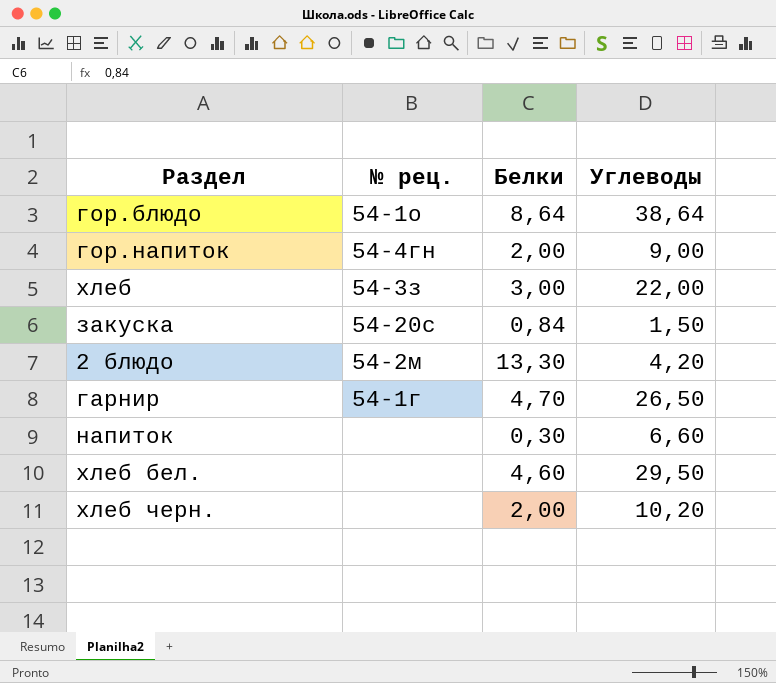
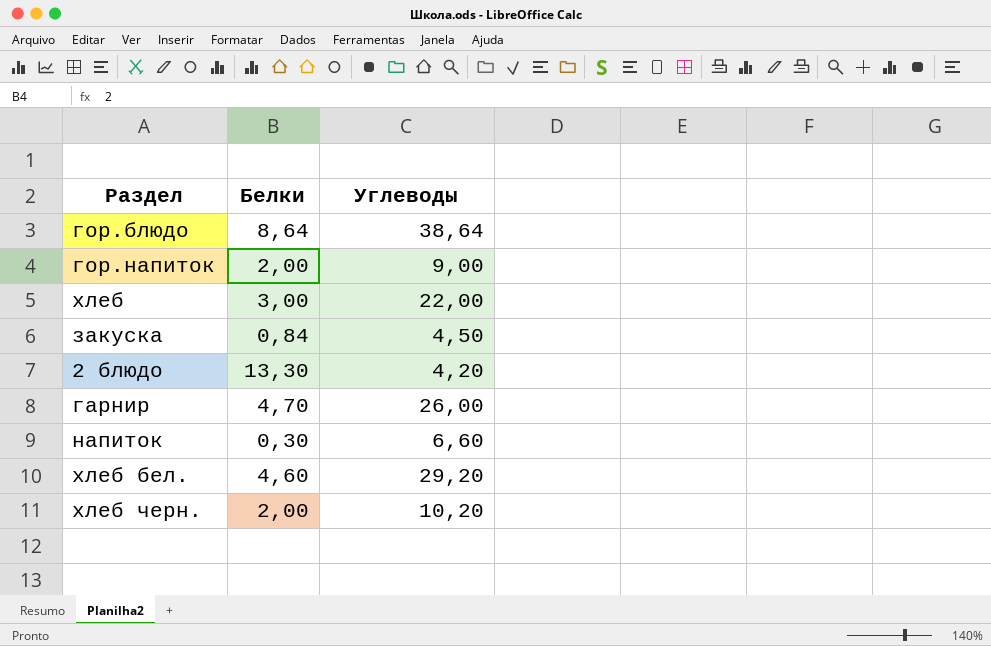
column № рец. | position: 2 -> none
закуска | Углеводы: 1,50 -> 4,50
гарнир | Углеводы: 26,50 -> 26,00
хлеб бел. | Углеводы: 29,50 -> 29,20

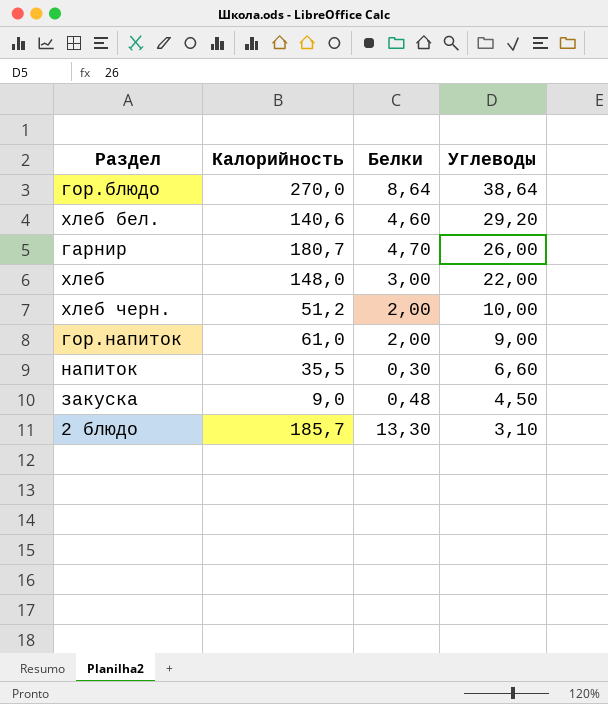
row order: none -> Углеводы descending
column Калорийность | position: none -> 2
хлеб черн. | Углеводы: 10,20 -> 10,00
закуска | Белки: 0,84 -> 0,48
2 блюдо | Углеводы: 4,20 -> 3,10

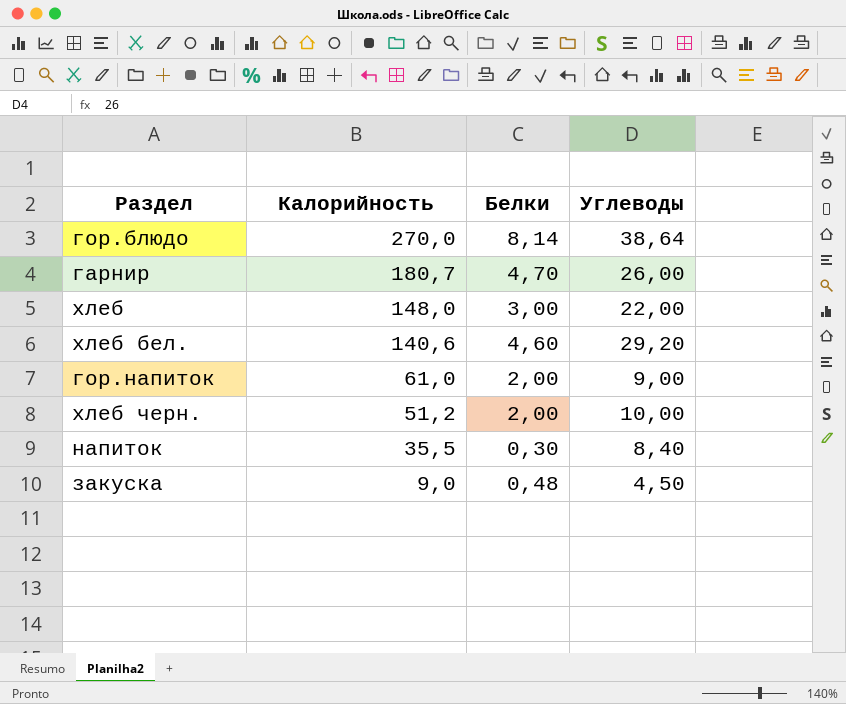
row order: Углеводы descending -> Калорийность descending
row 2 блюдо: 185,7 | 13,30 | 3,10 -> none
гор.блюдо | Белки: 8,64 -> 8,14
напиток | Углеводы: 6,60 -> 8,40

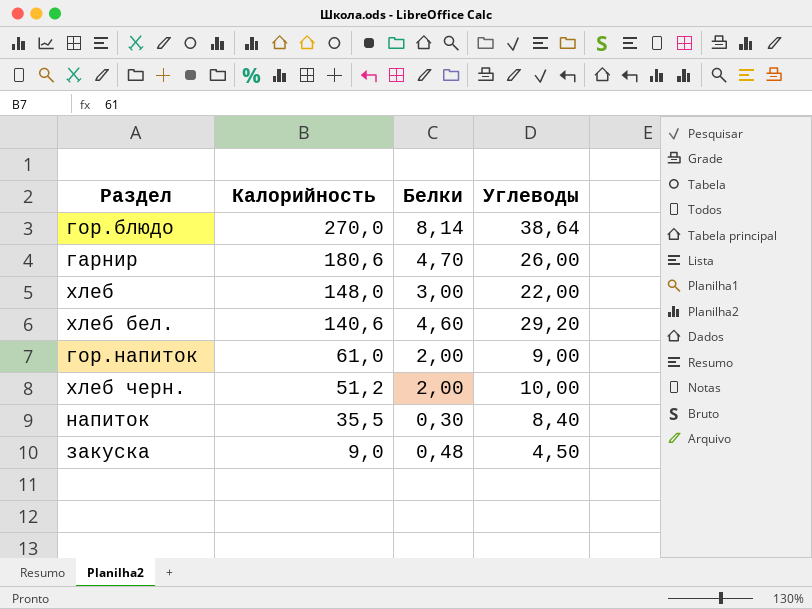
гарнир | Калорийность: 180,7 -> 180,6

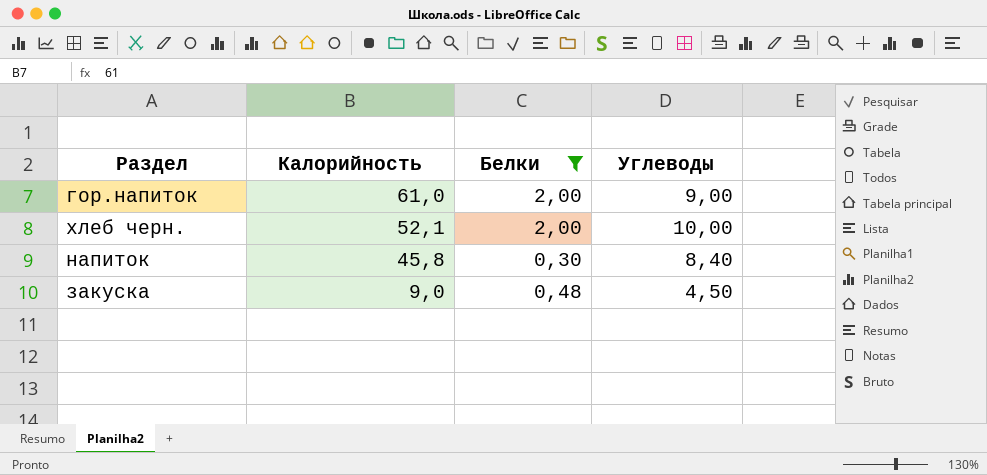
filter: none -> Белки <= 2,00
хлеб черн. | Калорийность: 51,2 -> 52,1
напиток | Калорийность: 35,5 -> 45,8

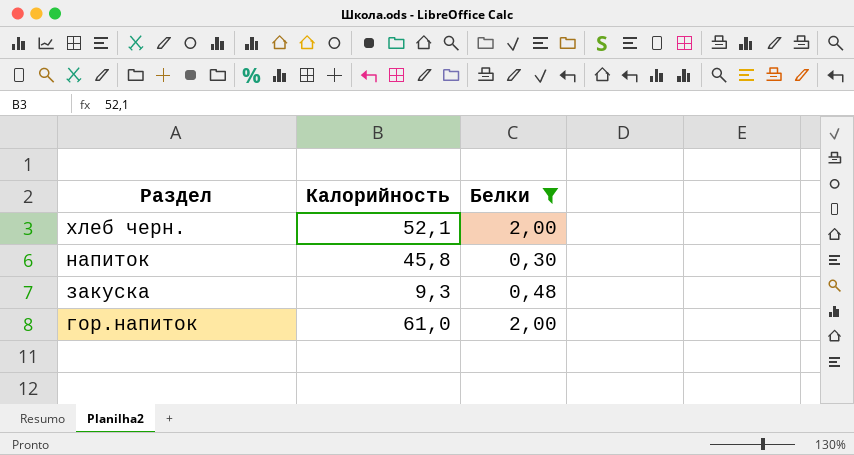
row order: Калорийность descending -> Раздел descending
column Углеводы | position: 4 -> none
закуска | Калорийность: 9,0 -> 9,3

